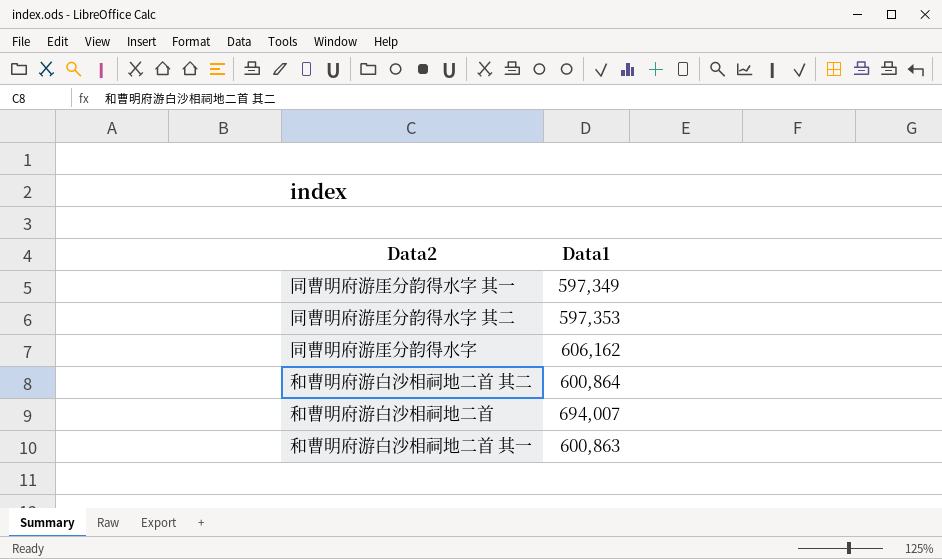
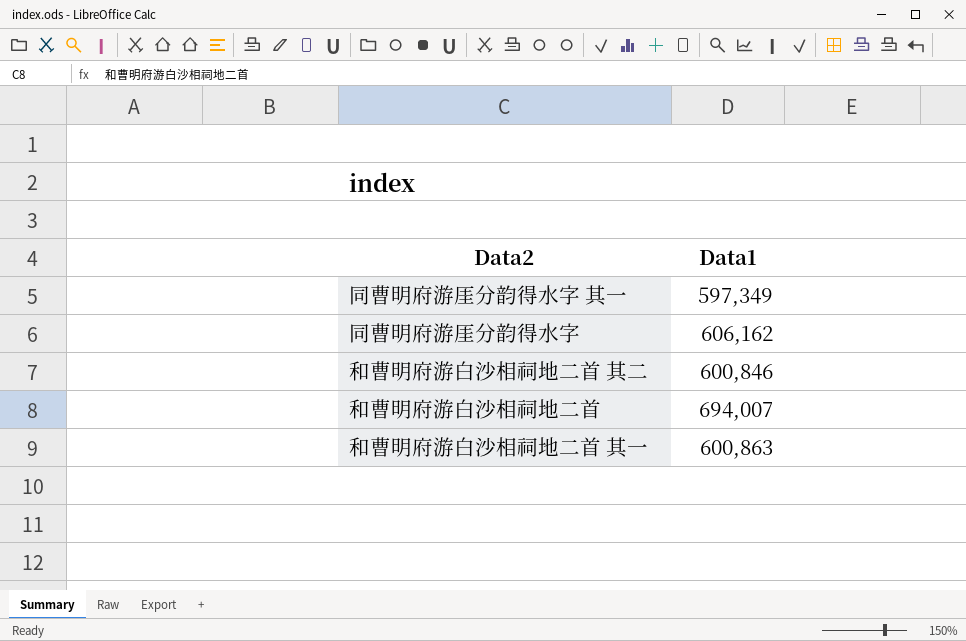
row 同曹明府游厓分韵得水字 其二: 597,353 -> none
和曹明府游白沙相祠地二首 其二 | Data1: 600,864 -> 600,846

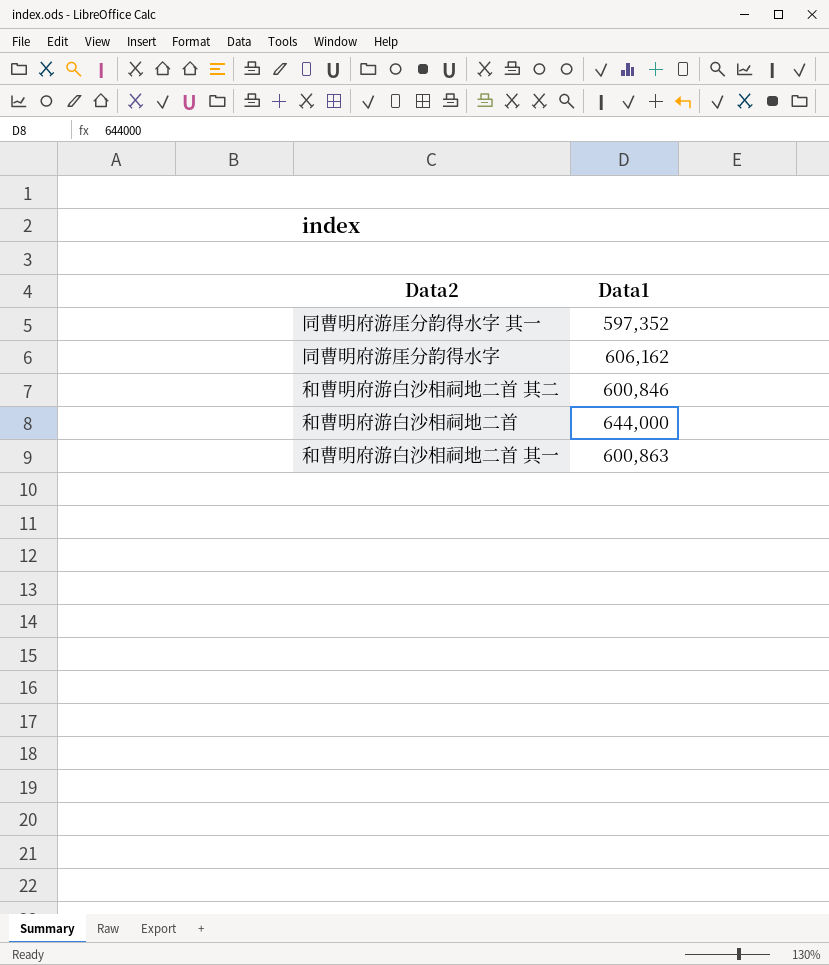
同曹明府游厓分韵得水字 其一 | Data1: 597,349 -> 597,352
和曹明府游白沙相祠地二首 | Data1: 694,007 -> 644,000

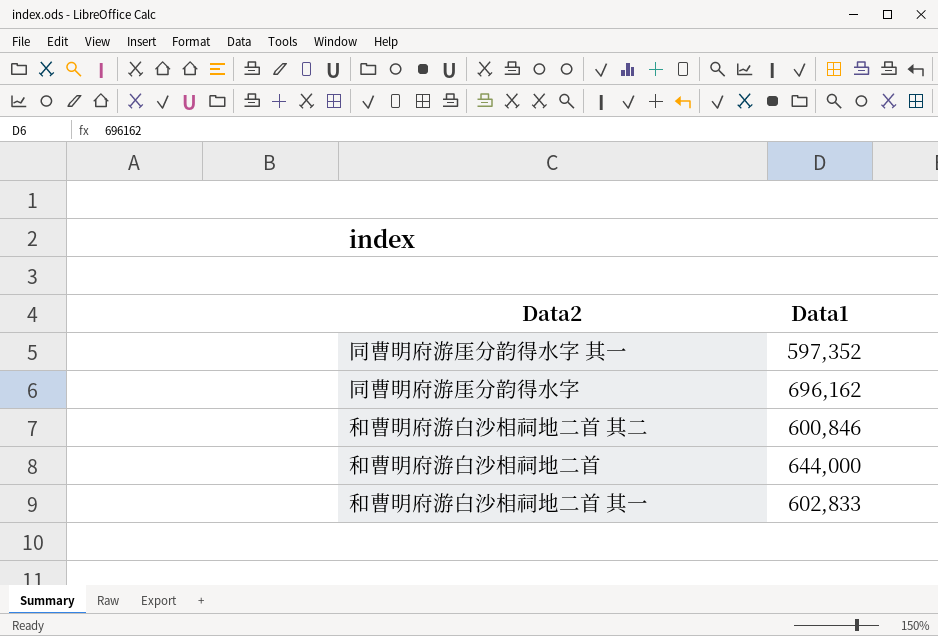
同曹明府游厓分韵得水字 | Data1: 606,162 -> 696,162
和曹明府游白沙相祠地二首 其一 | Data1: 600,863 -> 602,833

